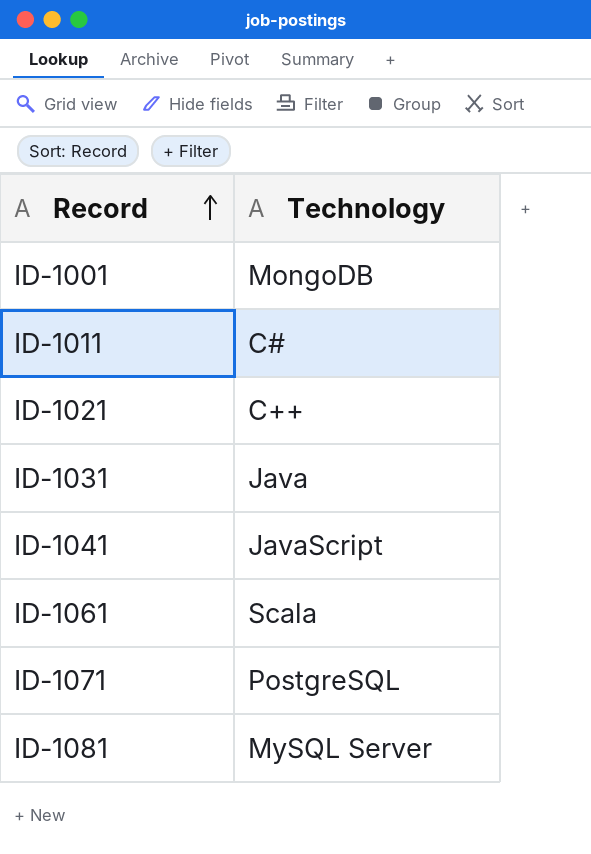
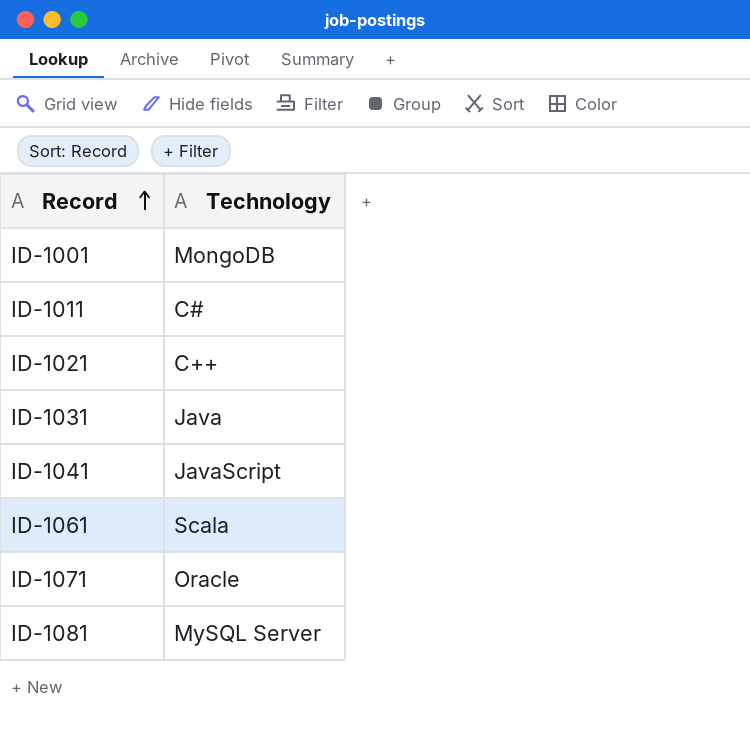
ID-1071 | Technology: PostgreSQL -> Oracle

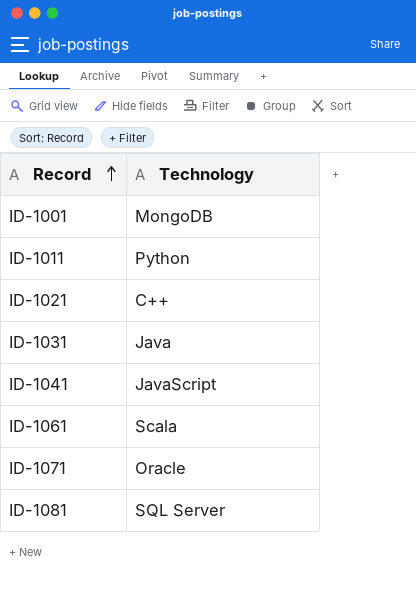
ID-1011 | Technology: C# -> Python
ID-1081 | Technology: MySQL Server -> SQL Server

